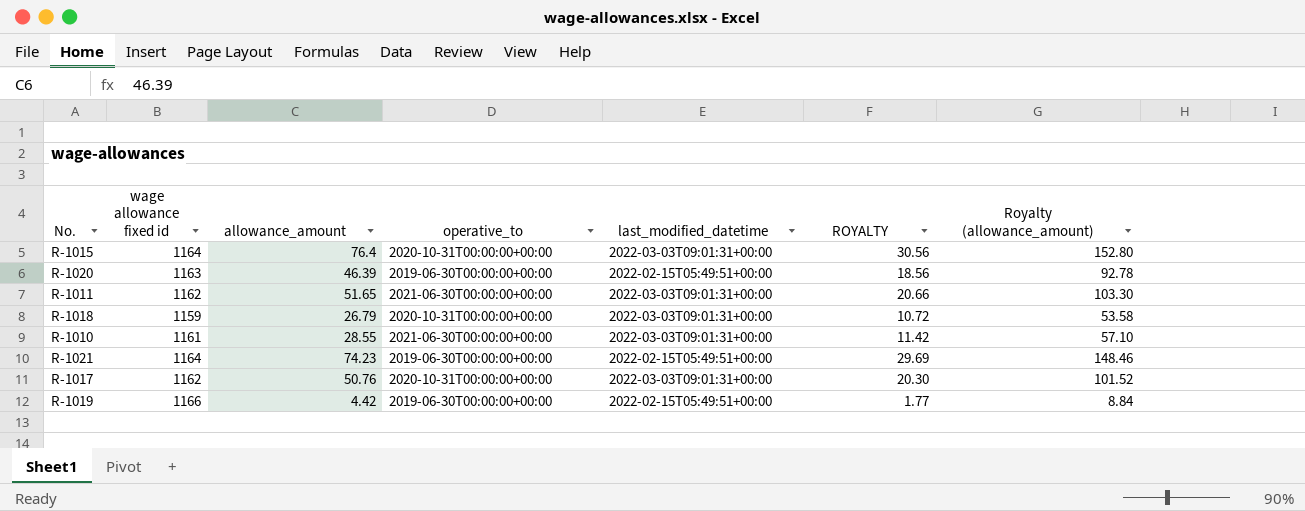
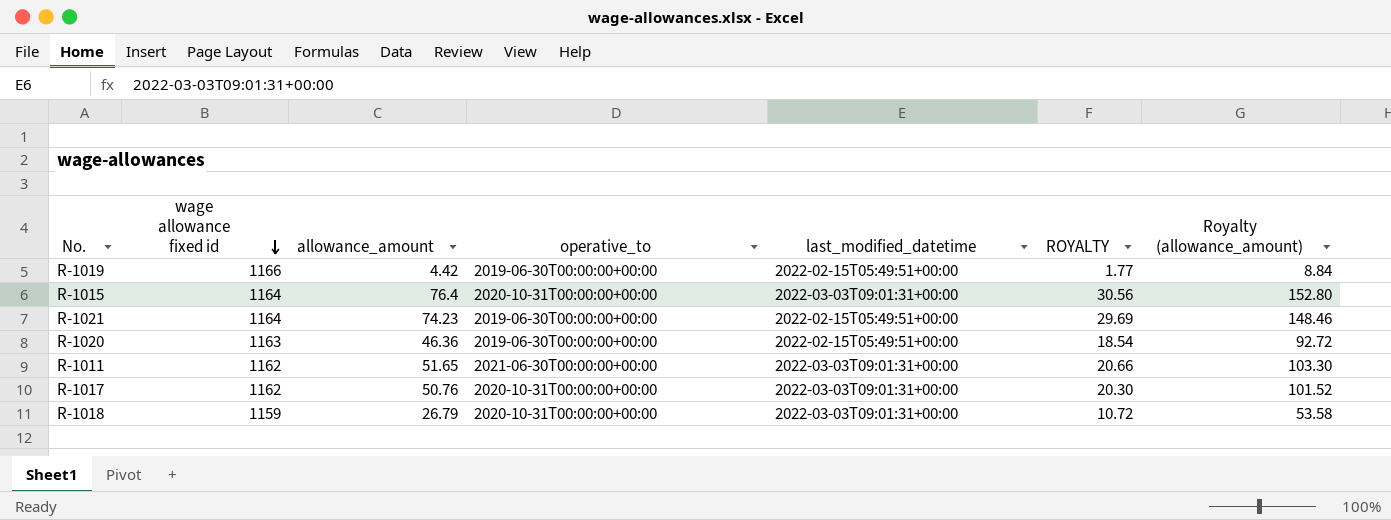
row order: none -> wage allowance fixed id descending
row R-1010: 1161 | 28.55 | 2021-06-30T00:00:00+00:00 | 2022-03-03T09:01:31+00:00 | 11.42 | 57.10 -> none
R-1020 | allowance_amount: 46.39 -> 46.36
R-1020 | ROYALTY: 18.56 -> 18.54
R-1020 | Royalty (allowance_amount): 92.78 -> 92.72

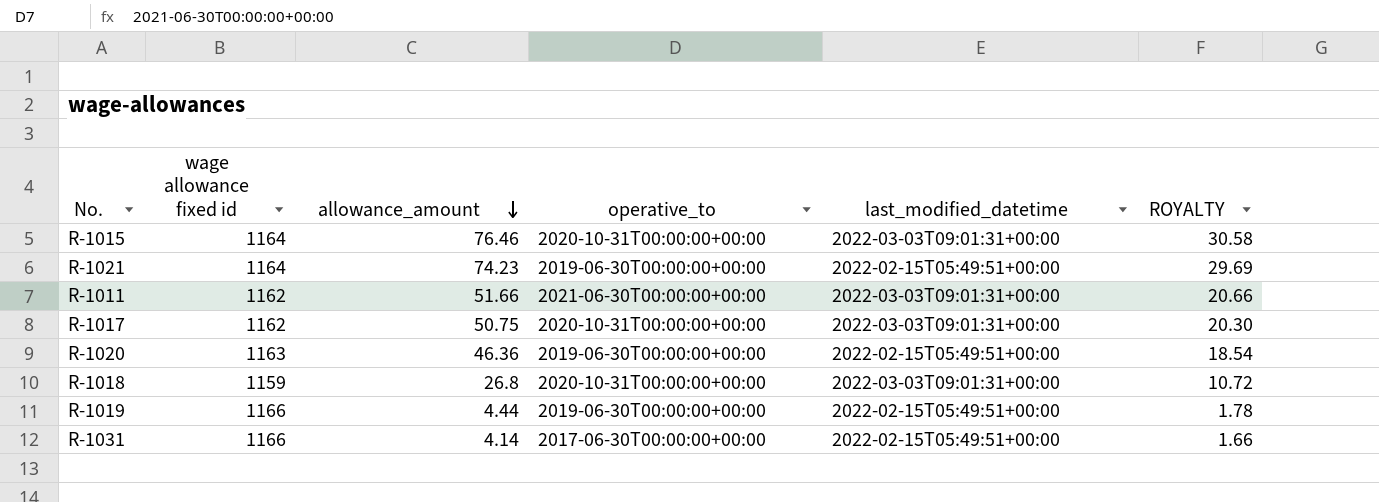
row order: wage allowance fixed id descending -> allowance_amount descending
column Royalty (allowance_amount) | formula: [allowance_amount] * 2 -> none
R-1015 | allowance_amount: 76.4 -> 76.46
R-1015 | ROYALTY: 30.56 -> 30.58
R-1011 | allowance_amount: 51.65 -> 51.66
R-1017 | allowance_amount: 50.76 -> 50.75
R-1018 | allowance_amount: 26.79 -> 26.8
R-1019 | allowance_amount: 4.42 -> 4.44
R-1019 | ROYALTY: 1.77 -> 1.78
row R-1031: none -> 1166 | 4.14 | 2017-06-30T00:00:00+00:00 | 2022-02-15T05:49:51+00:00 | 1.66

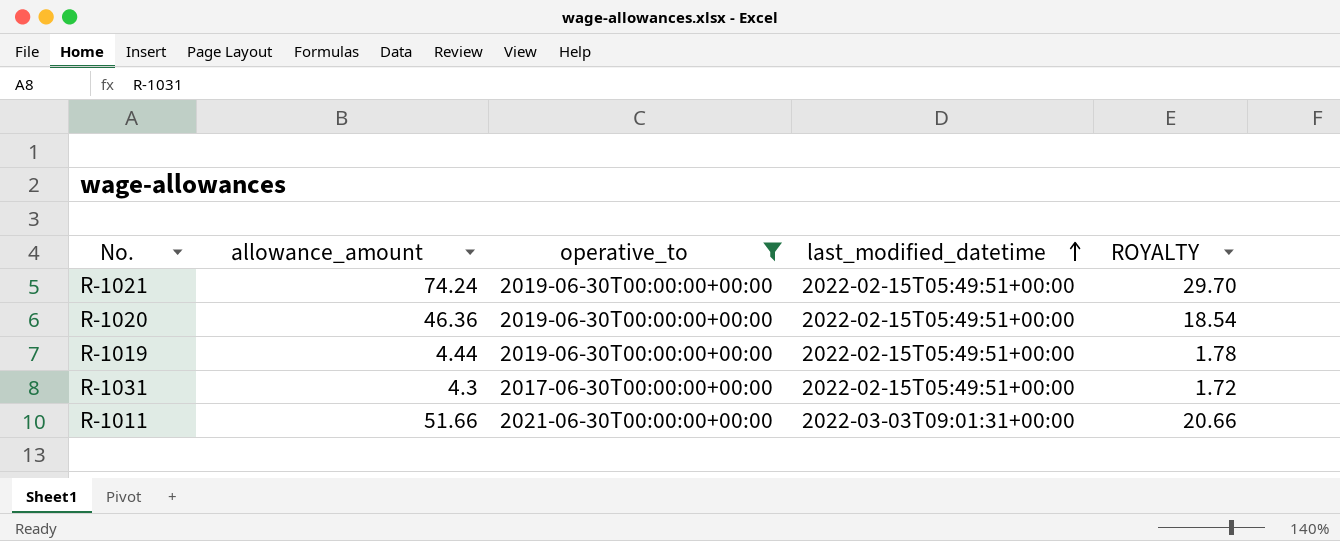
filter: none -> operative_to != 2020-10-31T00:00:00+00:00
row order: allowance_amount descending -> last_modified_datetime ascending
column wage allowance fixed id | position: 2 -> none
R-1021 | allowance_amount: 74.23 -> 74.24
R-1021 | ROYALTY: 29.69 -> 29.70
R-1031 | allowance_amount: 4.14 -> 4.3
R-1031 | ROYALTY: 1.66 -> 1.72

